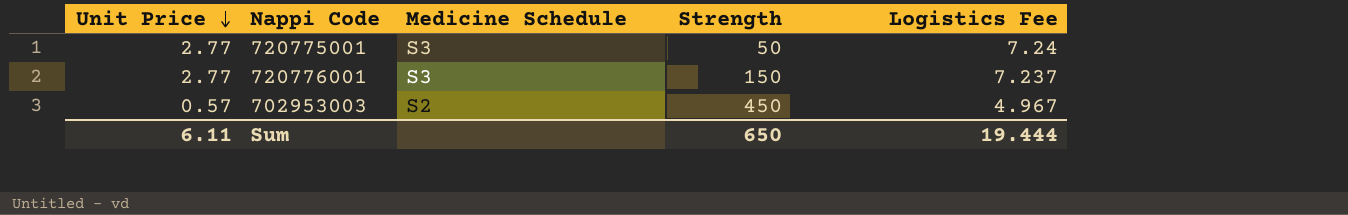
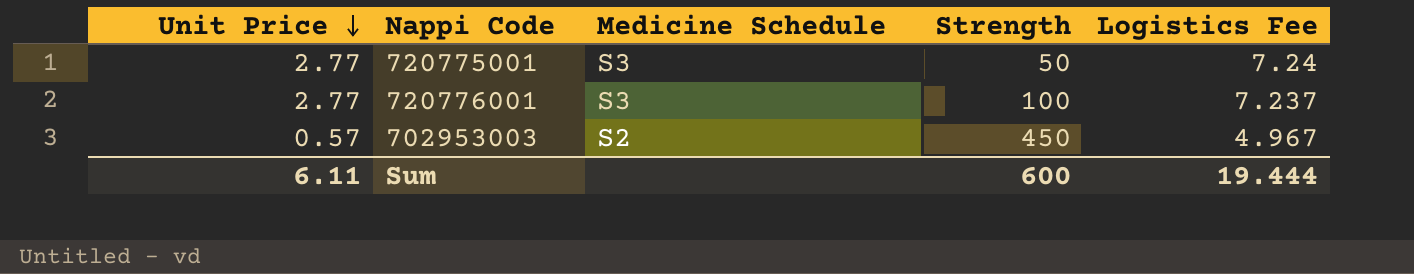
720776001 | Strength: 150 -> 100
Sum | Strength: 650 -> 600

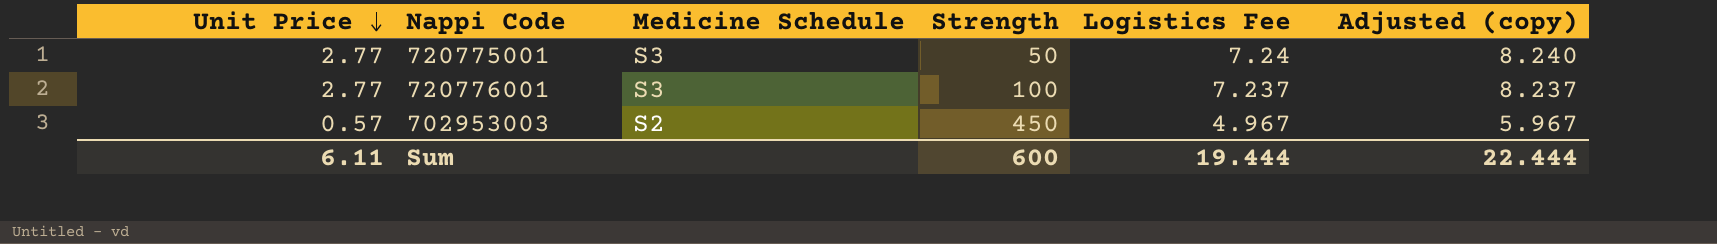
column Adjusted (copy) | formula: none -> [Logistics Fee] + 1

